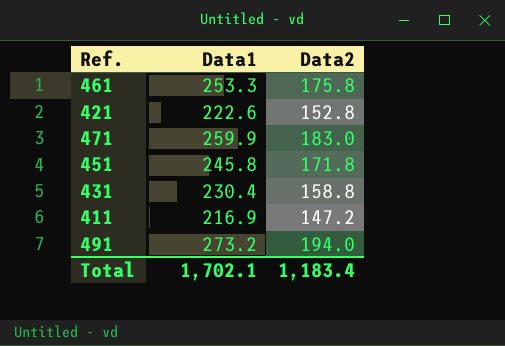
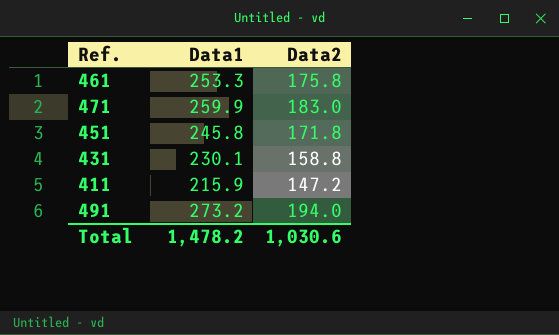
row 421: 222.6 | 152.8 -> none
431 | Data1: 230.4 -> 230.1
411 | Data1: 216.9 -> 215.9
Total | Data1: 1,702.1 -> 1,478.2
Total | Data2: 1,183.4 -> 1,030.6

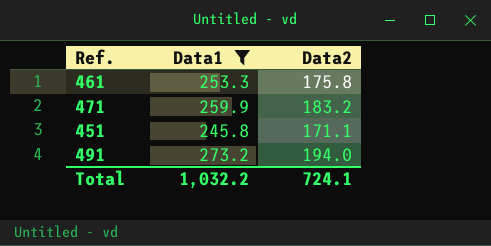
filter: none -> Data1 >= 245.8
471 | Data2: 183.0 -> 183.2
451 | Data2: 171.8 -> 171.1
Total | Data1: 1,478.2 -> 1,032.2
Total | Data2: 1,030.6 -> 724.1

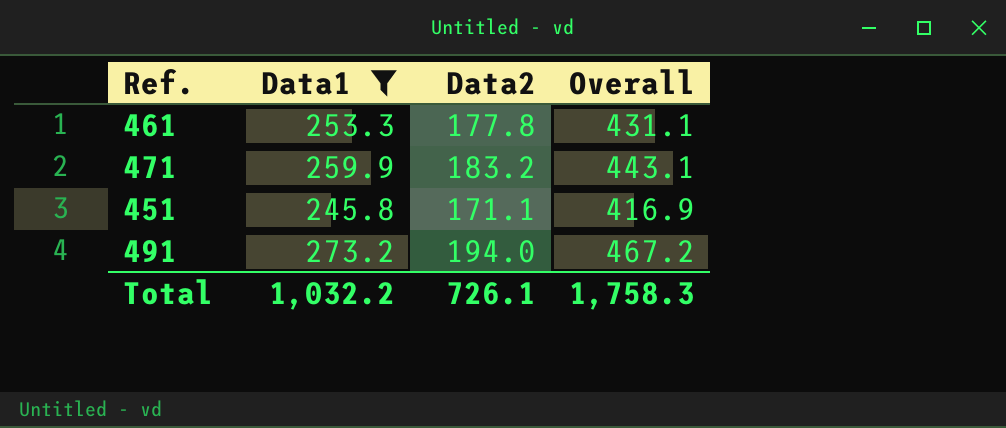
column Overall | formula: none -> [Data1] + [Data2]
461 | Data2: 175.8 -> 177.8
Total | Data2: 724.1 -> 726.1

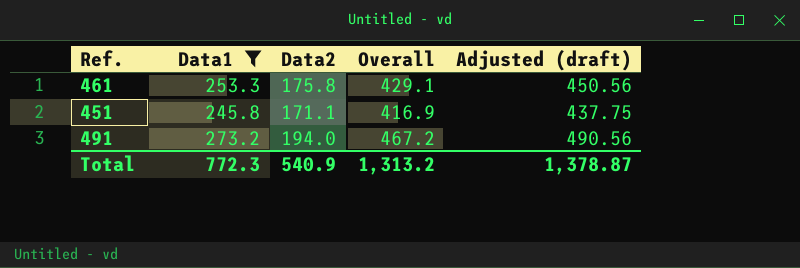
column Adjusted (draft) | formula: none -> [Overall] * 1.05
row 471: 259.9 | 183.2 | 443.1 -> none
461 | Data2: 177.8 -> 175.8
461 | Overall: 431.1 -> 429.1
Total | Data1: 1,032.2 -> 772.3
Total | Data2: 726.1 -> 540.9
Total | Overall: 1,758.3 -> 1,313.2

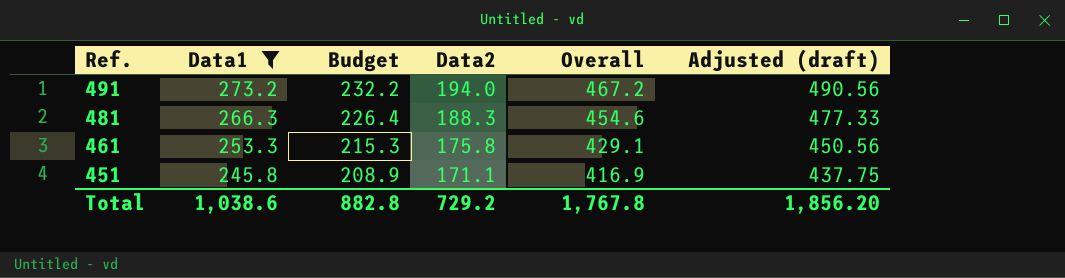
row order: none -> Ref. descending
column Budget | formula: none -> [Data1] * 0.85
row 481: none -> 266.3 | 226.4 | 188.3 | 454.6 | 477.33
Total | Data1: 772.3 -> 1,038.6
Total | Data2: 540.9 -> 729.2
Total | Overall: 1,313.2 -> 1,767.8
Total | Adjusted (draft): 1,378.87 -> 1,856.20

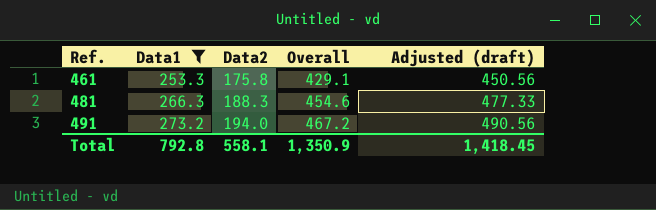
row order: Ref. descending -> Ref. ascending
column Budget | formula: [Data1] * 0.85 -> none
row 451: 245.8 | 208.9 | 171.1 | 416.9 | 437.75 -> none
Total | Data1: 1,038.6 -> 792.8
Total | Data2: 729.2 -> 558.1
Total | Overall: 1,767.8 -> 1,350.9
Total | Adjusted (draft): 1,856.20 -> 1,418.45

